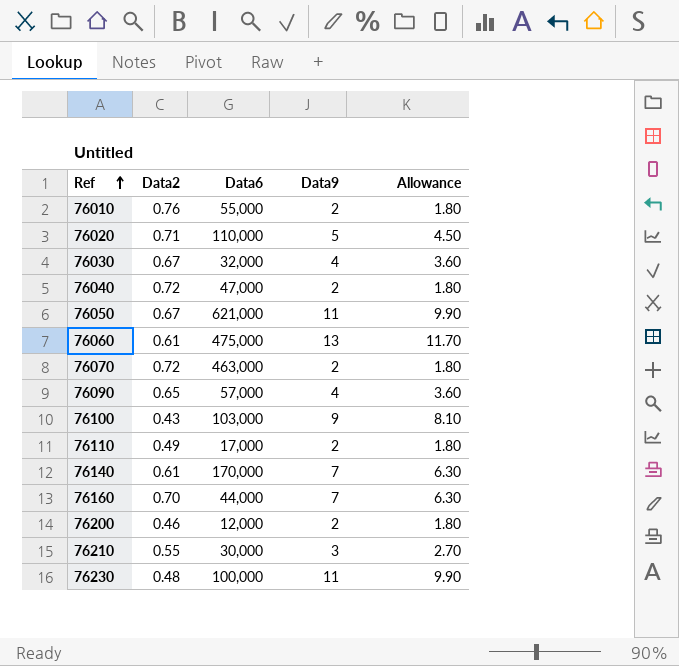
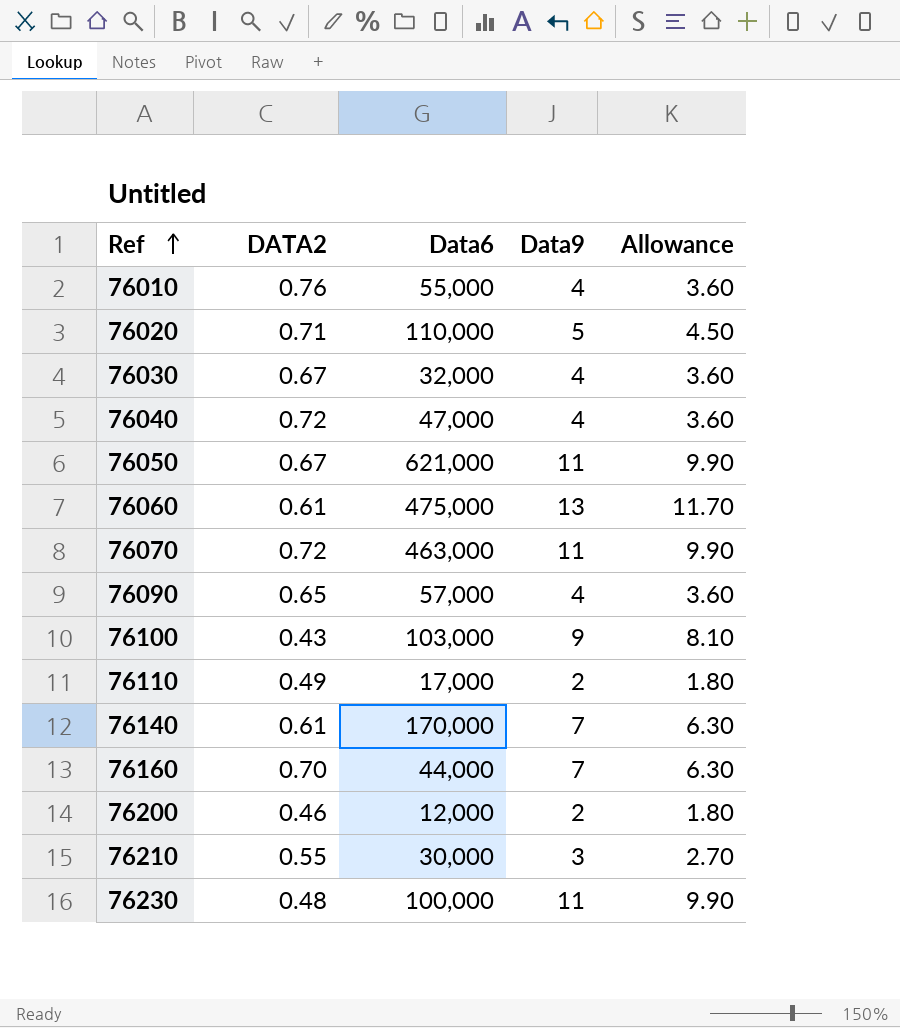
column name: Data2 -> DATA2
76010 | Data9: 2 -> 4
76010 | Allowance: 1.80 -> 3.60
76040 | Data9: 2 -> 4
76040 | Allowance: 1.80 -> 3.60
76070 | Data9: 2 -> 11
76070 | Allowance: 1.80 -> 9.90

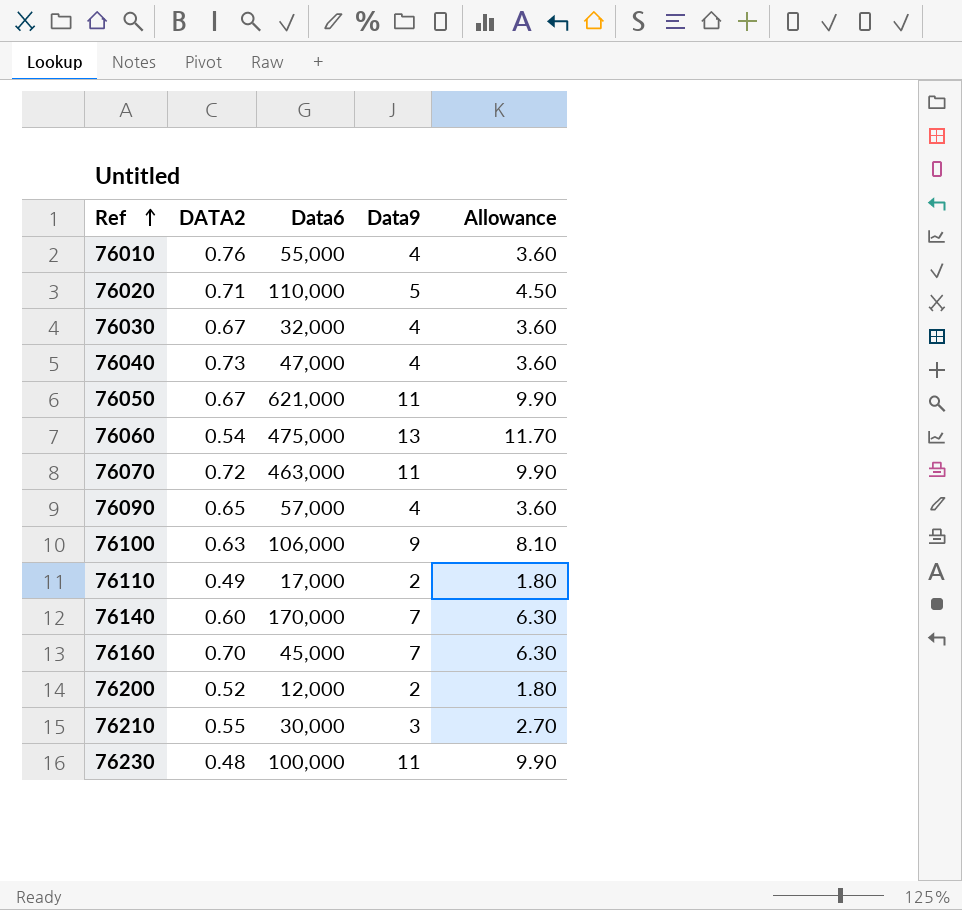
76040 | DATA2: 0.72 -> 0.73
76060 | DATA2: 0.61 -> 0.54
76100 | DATA2: 0.43 -> 0.63
76100 | Data6: 103,000 -> 106,000
76140 | DATA2: 0.61 -> 0.60
76160 | Data6: 44,000 -> 45,000
76200 | DATA2: 0.46 -> 0.52

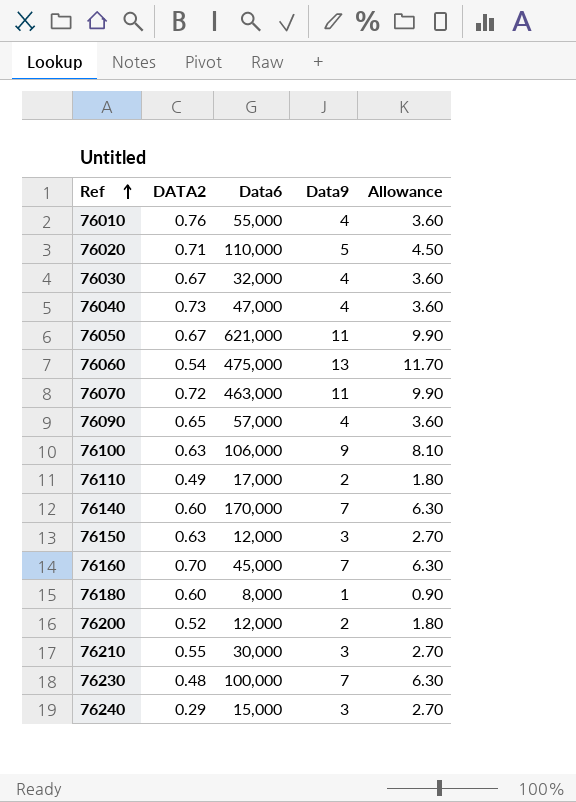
row 76150: none -> 0.63 | 12,000 | 3 | 2.70
row 76180: none -> 0.60 | 8,000 | 1 | 0.90
76230 | Data9: 11 -> 7
76230 | Allowance: 9.90 -> 6.30
row 76240: none -> 0.29 | 15,000 | 3 | 2.70

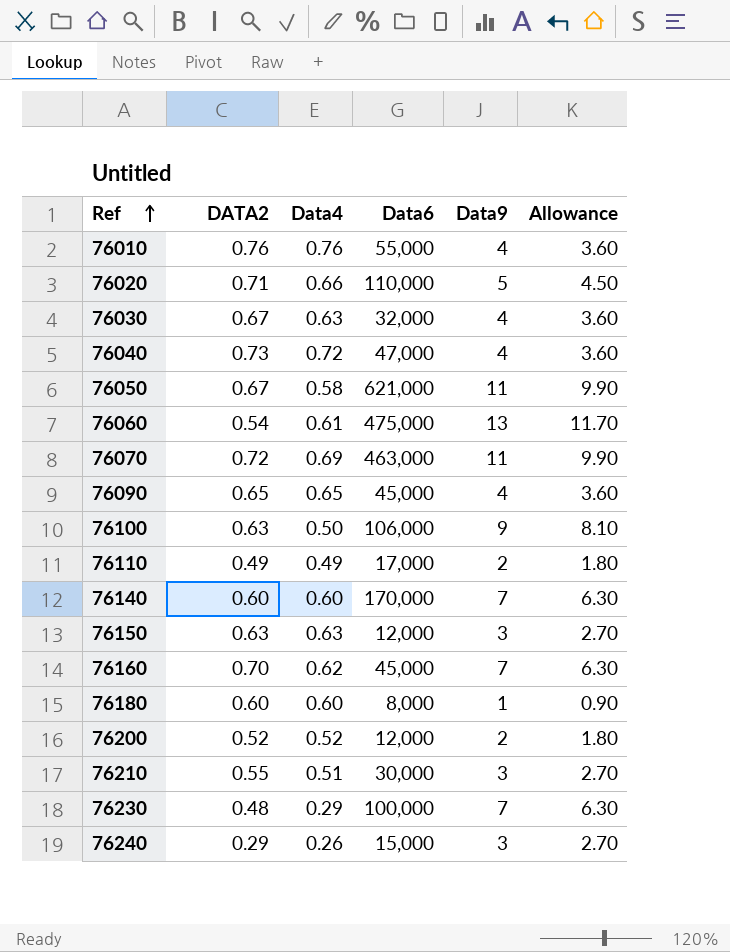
column Data4 | position: none -> 3
76090 | Data6: 57,000 -> 45,000

